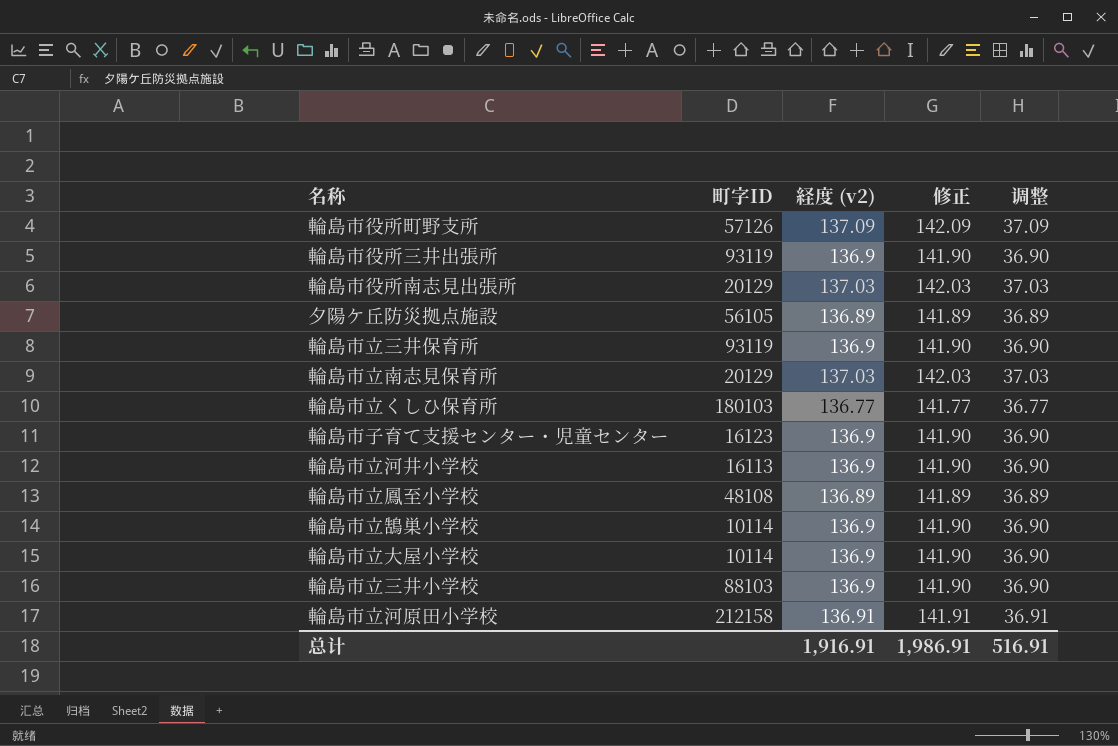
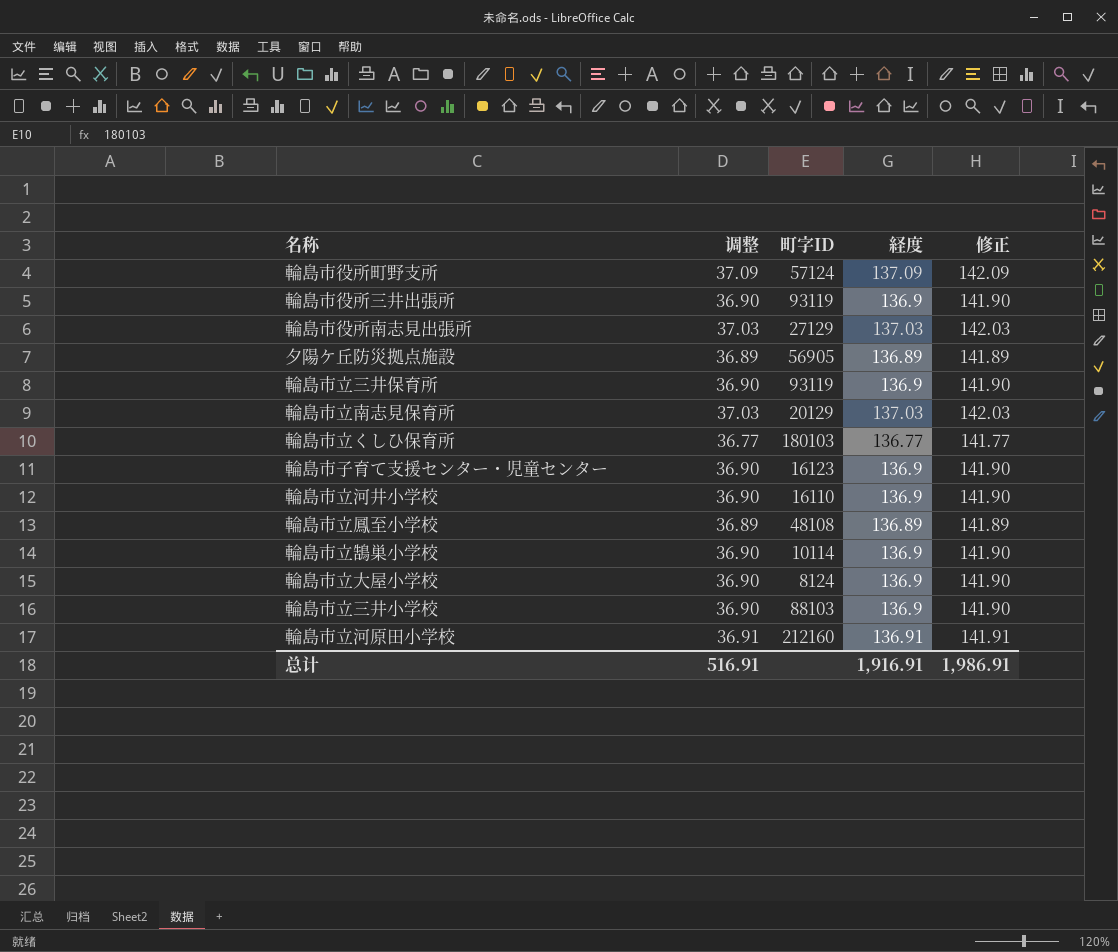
column 调整 | position: 5 -> 2
column name: 経度 (v2) -> 経度
輪島市役所町野支所 | 町字ID: 57126 -> 57124
輪島市役所南志見出張所 | 町字ID: 20129 -> 27129
夕陽ケ丘防災拠点施設 | 町字ID: 56105 -> 56905
輪島市立河井小学校 | 町字ID: 16113 -> 16110
輪島市立大屋小学校 | 町字ID: 10114 -> 8124
輪島市立河原田小学校 | 町字ID: 212158 -> 212160

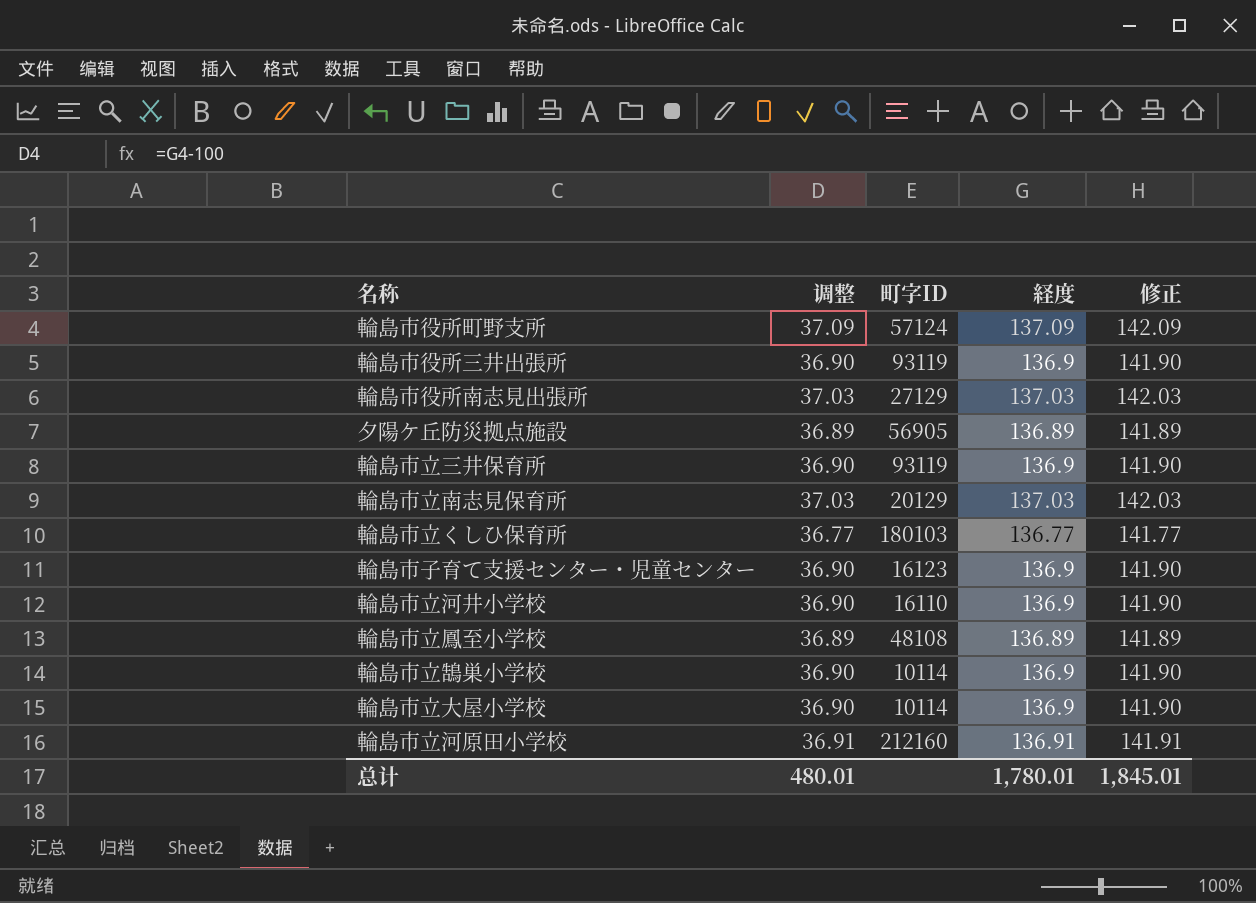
row 輪島市立三井小学校: 36.90 | 88103 | 136.9 | 141.90 -> none
輪島市立大屋小学校 | 町字ID: 8124 -> 10114
总计 | 调整: 516.91 -> 480.01
总计 | 経度: 1,916.91 -> 1,780.01
总计 | 修正: 1,986.91 -> 1,845.01

